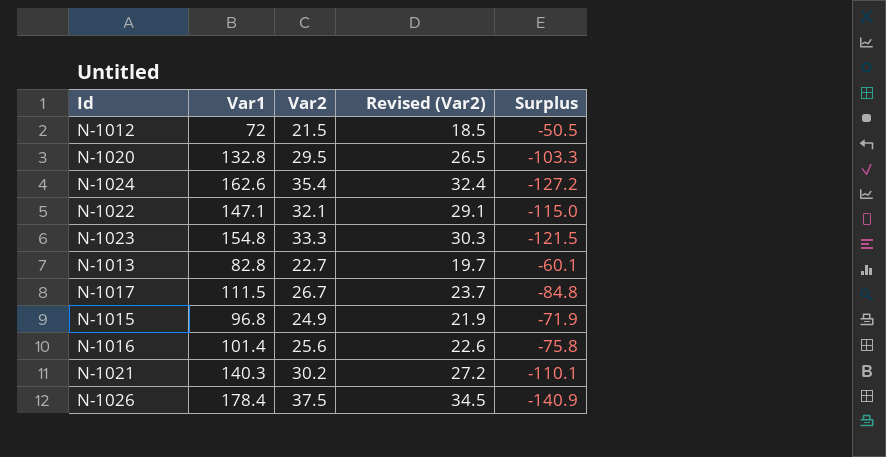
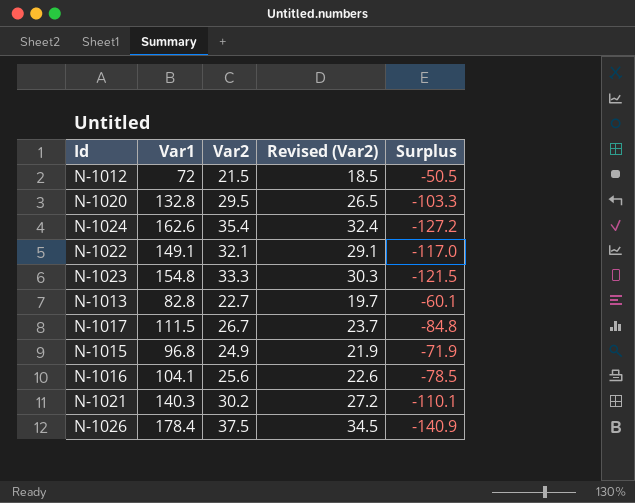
N-1022 | Var1: 147.1 -> 149.1
N-1022 | Surplus: -115.0 -> -117.0
N-1016 | Var1: 101.4 -> 104.1
N-1016 | Surplus: -75.8 -> -78.5

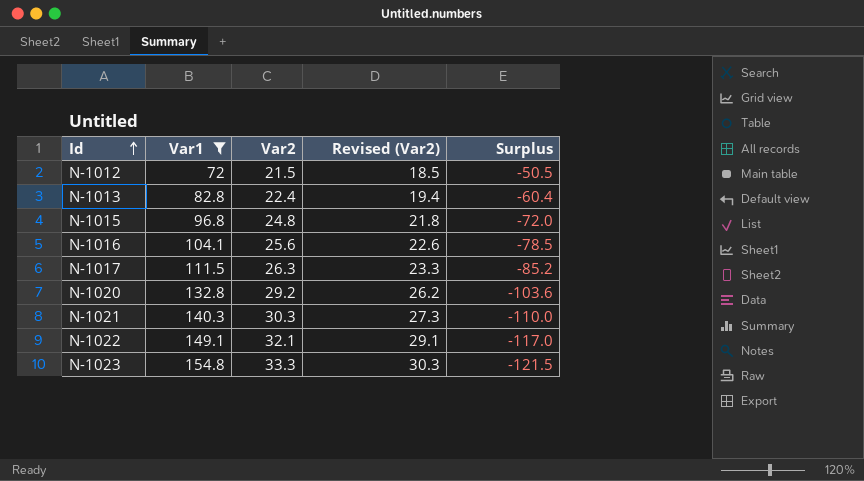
filter: none -> Var1 <= 154.8
row order: none -> Id ascending
N-1013 | Var2: 22.7 -> 22.4
N-1013 | Revised (Var2): 19.7 -> 19.4
N-1013 | Surplus: -60.1 -> -60.4
N-1015 | Var2: 24.9 -> 24.8
N-1015 | Revised (Var2): 21.9 -> 21.8
N-1015 | Surplus: -71.9 -> -72.0
N-1017 | Var2: 26.7 -> 26.3
N-1017 | Revised (Var2): 23.7 -> 23.3
N-1017 | Surplus: -84.8 -> -85.2
N-1020 | Var2: 29.5 -> 29.2
N-1020 | Revised (Var2): 26.5 -> 26.2
N-1020 | Surplus: -103.3 -> -103.6
N-1021 | Var2: 30.2 -> 30.3
N-1021 | Revised (Var2): 27.2 -> 27.3
N-1021 | Surplus: -110.1 -> -110.0

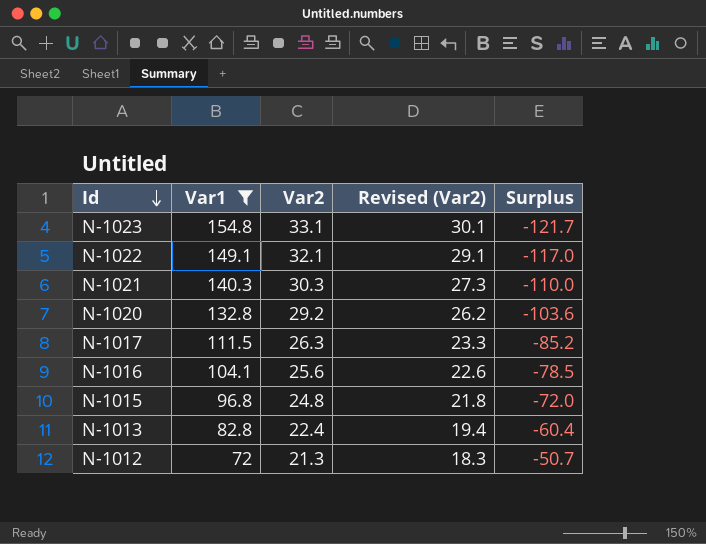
row order: Id ascending -> Id descending
N-1023 | Var2: 33.3 -> 33.1
N-1023 | Revised (Var2): 30.3 -> 30.1
N-1023 | Surplus: -121.5 -> -121.7
N-1012 | Var2: 21.5 -> 21.3
N-1012 | Revised (Var2): 18.5 -> 18.3
N-1012 | Surplus: -50.5 -> -50.7

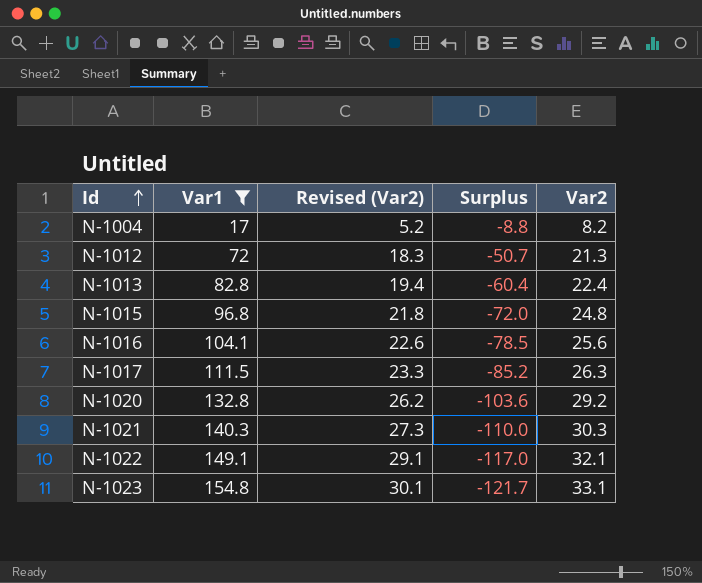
row order: Id descending -> Id ascending
column Var2 | position: 3 -> 5
row N-1004: none -> 17 | 5.2 | -8.8 | 8.2

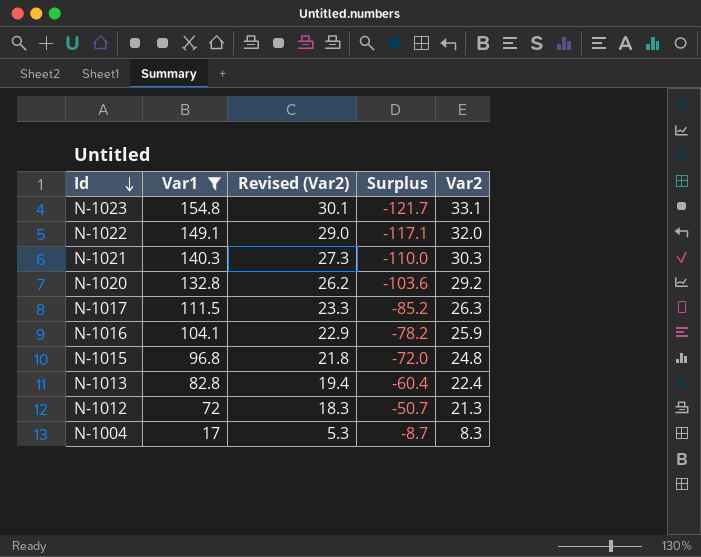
row order: Id ascending -> Id descending
N-1022 | Revised (Var2): 29.1 -> 29.0
N-1022 | Surplus: -117.0 -> -117.1
N-1022 | Var2: 32.1 -> 32.0
N-1016 | Revised (Var2): 22.6 -> 22.9
N-1016 | Surplus: -78.5 -> -78.2
N-1016 | Var2: 25.6 -> 25.9
N-1004 | Revised (Var2): 5.2 -> 5.3
N-1004 | Surplus: -8.8 -> -8.7
N-1004 | Var2: 8.2 -> 8.3

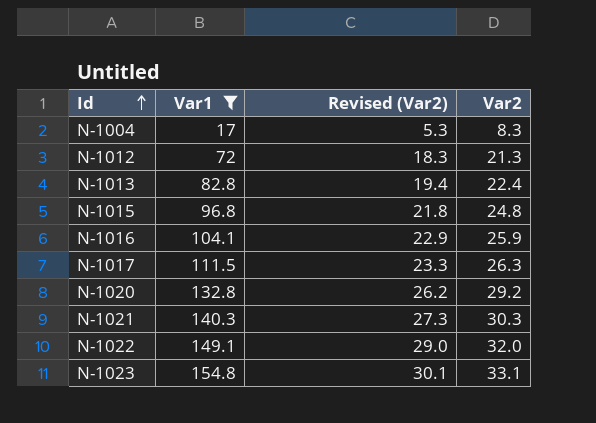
row order: Id descending -> Id ascending
column Surplus | formula: [Var2] - [Var1] -> none

